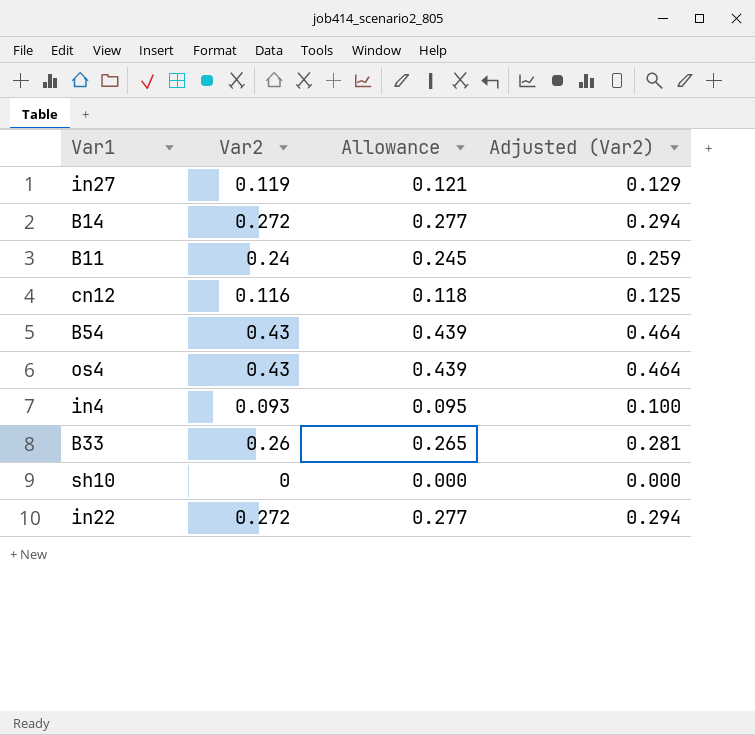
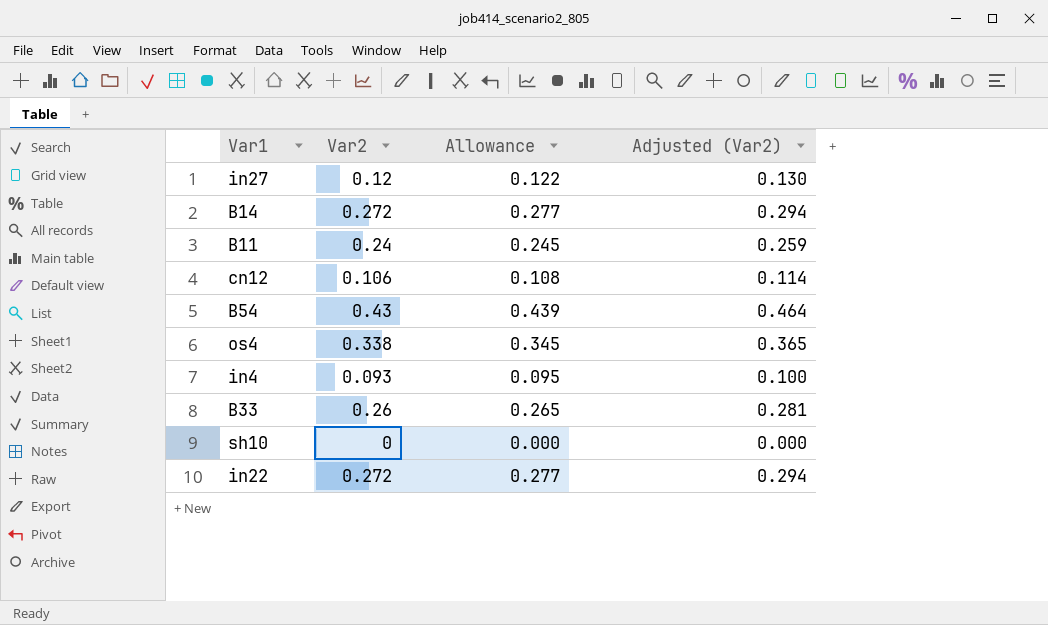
in27 | Var2: 0.119 -> 0.12
in27 | Allowance: 0.121 -> 0.122
in27 | Adjusted (Var2): 0.129 -> 0.130
cn12 | Var2: 0.116 -> 0.106
cn12 | Allowance: 0.118 -> 0.108
cn12 | Adjusted (Var2): 0.125 -> 0.114
os4 | Var2: 0.43 -> 0.338
os4 | Allowance: 0.439 -> 0.345
os4 | Adjusted (Var2): 0.464 -> 0.365

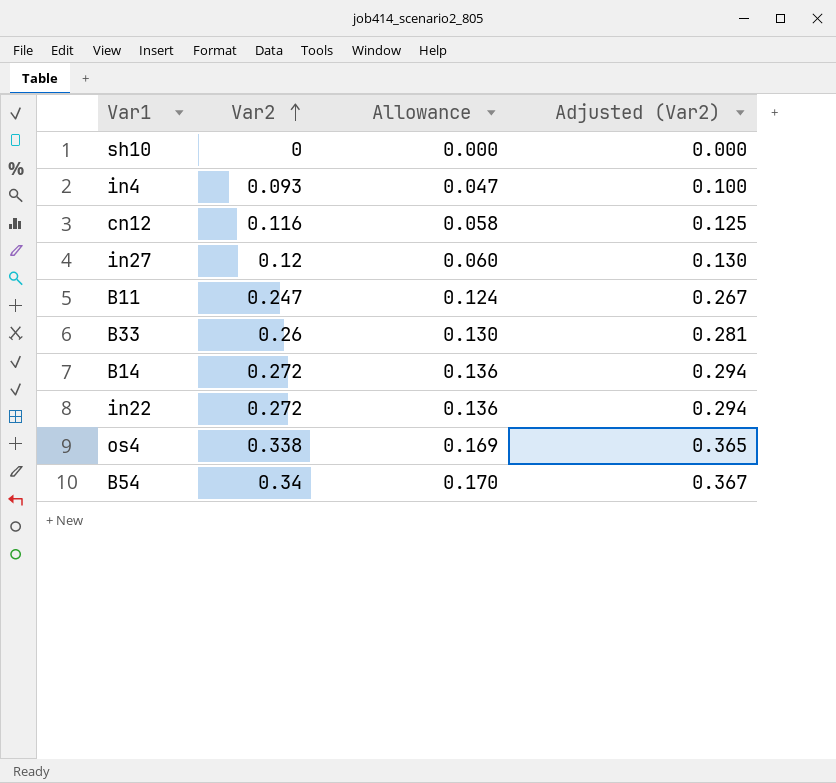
row order: none -> Var2 ascending
column Allowance | formula: [Var2] * 1.02 -> [Var2] * 0.5
cn12 | Var2: 0.106 -> 0.116
cn12 | Adjusted (Var2): 0.114 -> 0.125
B11 | Var2: 0.24 -> 0.247
B11 | Adjusted (Var2): 0.259 -> 0.267
B54 | Var2: 0.43 -> 0.34
B54 | Adjusted (Var2): 0.464 -> 0.367

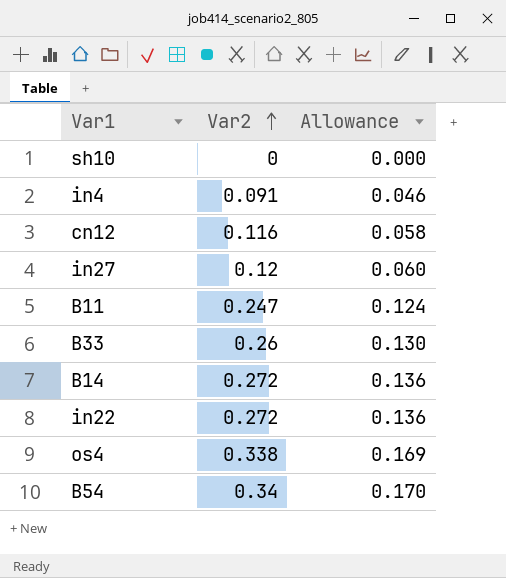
column Adjusted (Var2) | formula: [Var2] * 1.08 -> none
in4 | Var2: 0.093 -> 0.091
in4 | Allowance: 0.047 -> 0.046

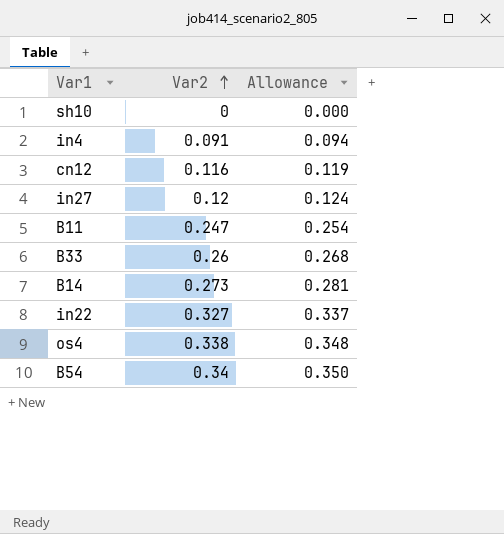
column Allowance | formula: [Var2] * 0.5 -> [Var2] * 1.03
B14 | Var2: 0.272 -> 0.273
in22 | Var2: 0.272 -> 0.327

